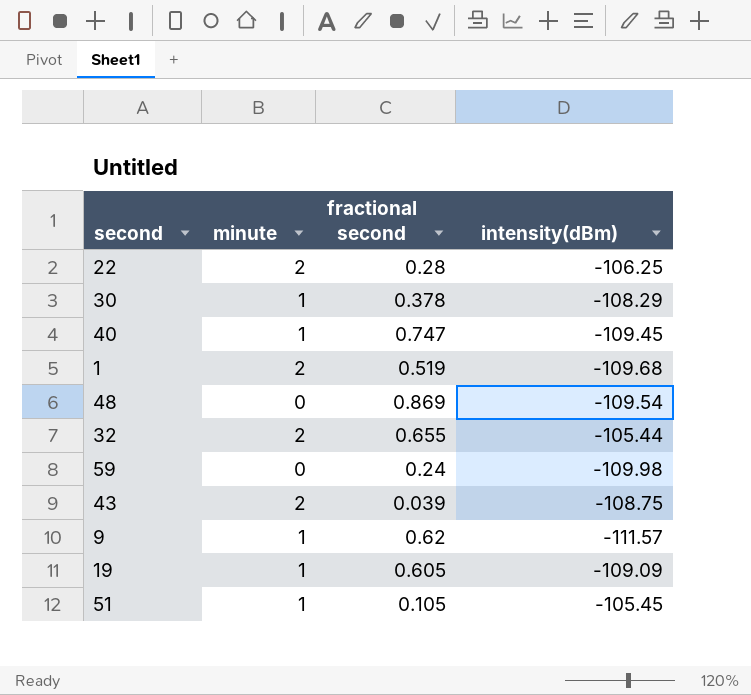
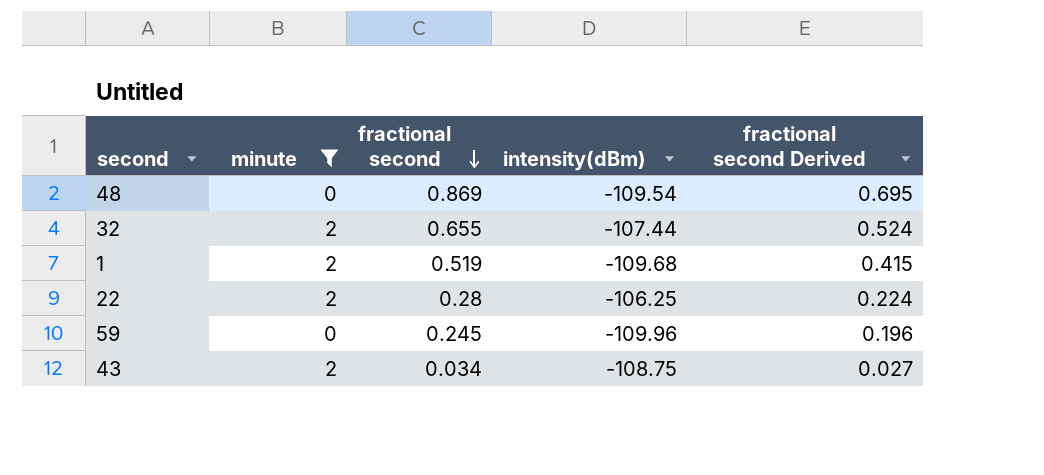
filter: none -> minute != 1
row order: none -> fractional second descending
column fractional second Derived | formula: none -> [fractional second] * 0.8
32 | intensity(dBm): -105.44 -> -107.44
59 | fractional second: 0.24 -> 0.245
59 | intensity(dBm): -109.98 -> -109.96
43 | fractional second: 0.039 -> 0.034

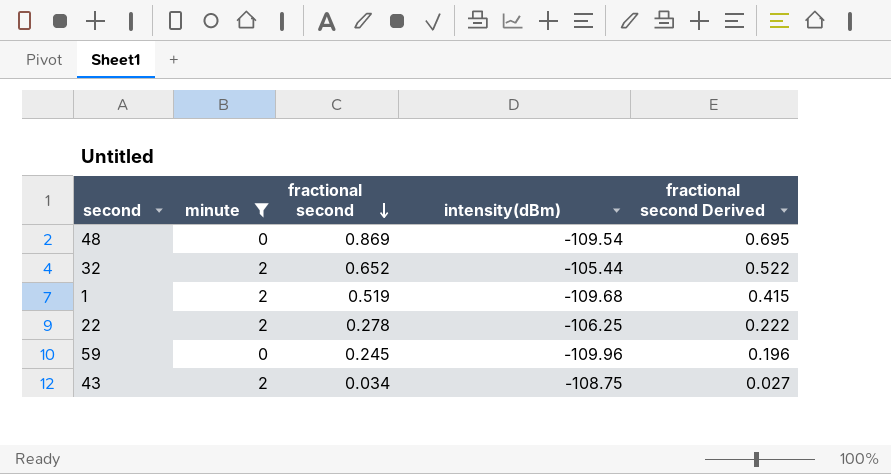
32 | fractional second: 0.655 -> 0.652
32 | intensity(dBm): -107.44 -> -105.44
32 | fractional second Derived: 0.524 -> 0.522
22 | fractional second: 0.28 -> 0.278
22 | fractional second Derived: 0.224 -> 0.222

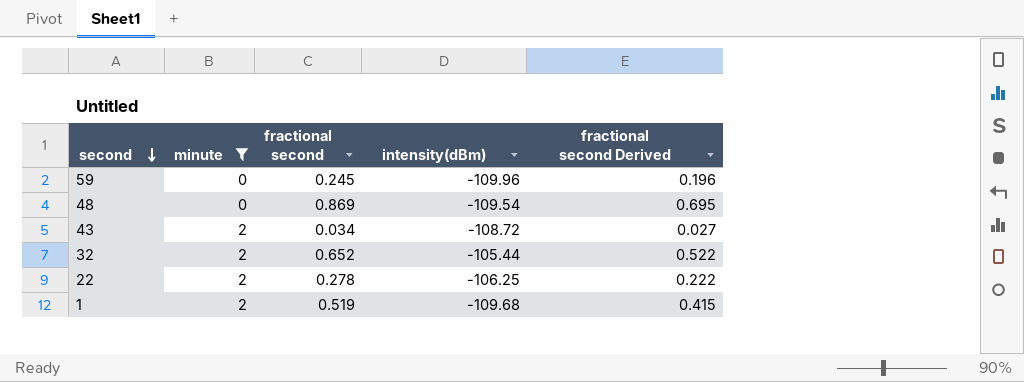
row order: fractional second descending -> second descending
43 | intensity(dBm): -108.75 -> -108.72

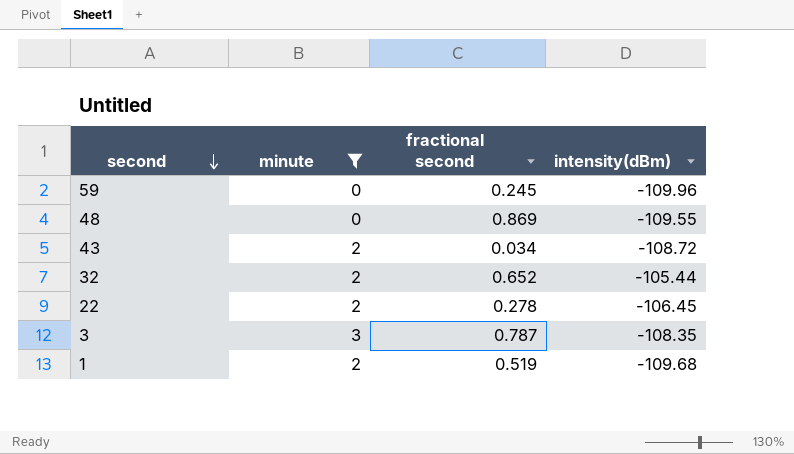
column fractional second Derived | formula: [fractional second] * 0.8 -> none
48 | intensity(dBm): -109.54 -> -109.55
22 | intensity(dBm): -106.25 -> -106.45
row 3: none -> 3 | 0.787 | -108.35

